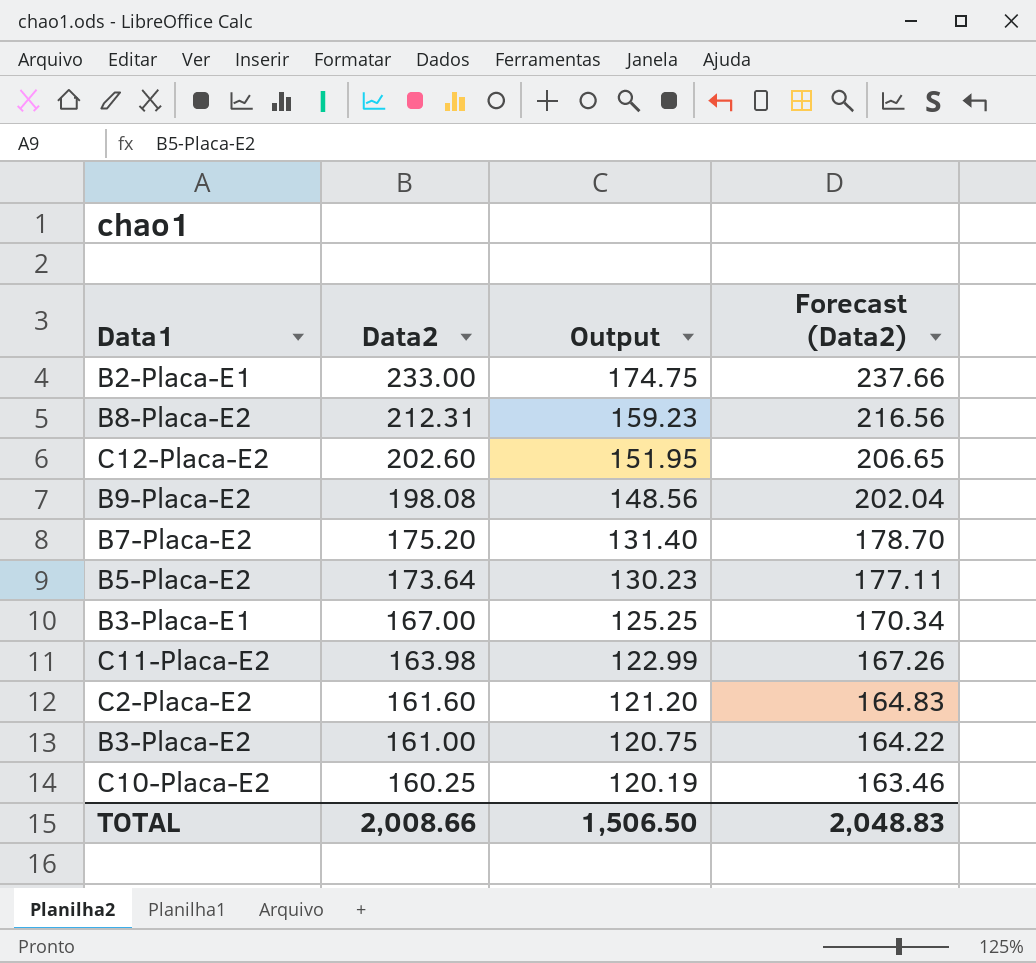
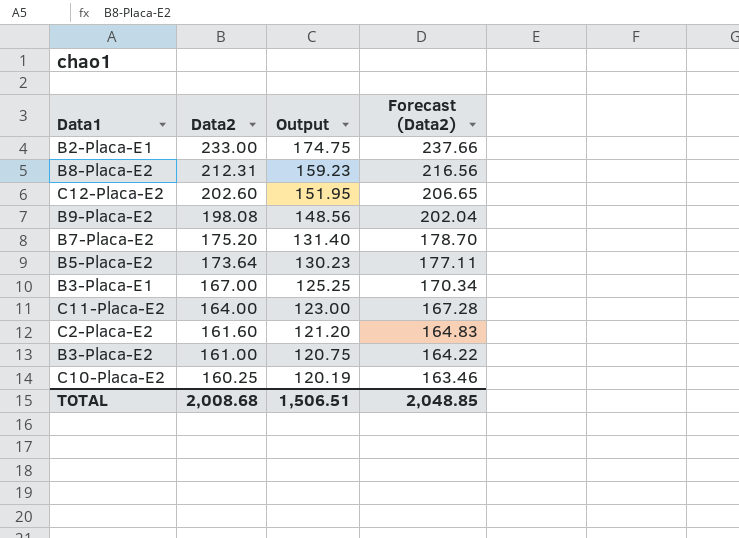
C11-Placa-E2 | Data2: 163.98 -> 164.00
C11-Placa-E2 | Output: 122.99 -> 123.00
C11-Placa-E2 | Forecast (Data2): 167.26 -> 167.28
TOTAL | Data2: 2,008.66 -> 2,008.68
TOTAL | Output: 1,506.50 -> 1,506.51
TOTAL | Forecast (Data2): 2,048.83 -> 2,048.85

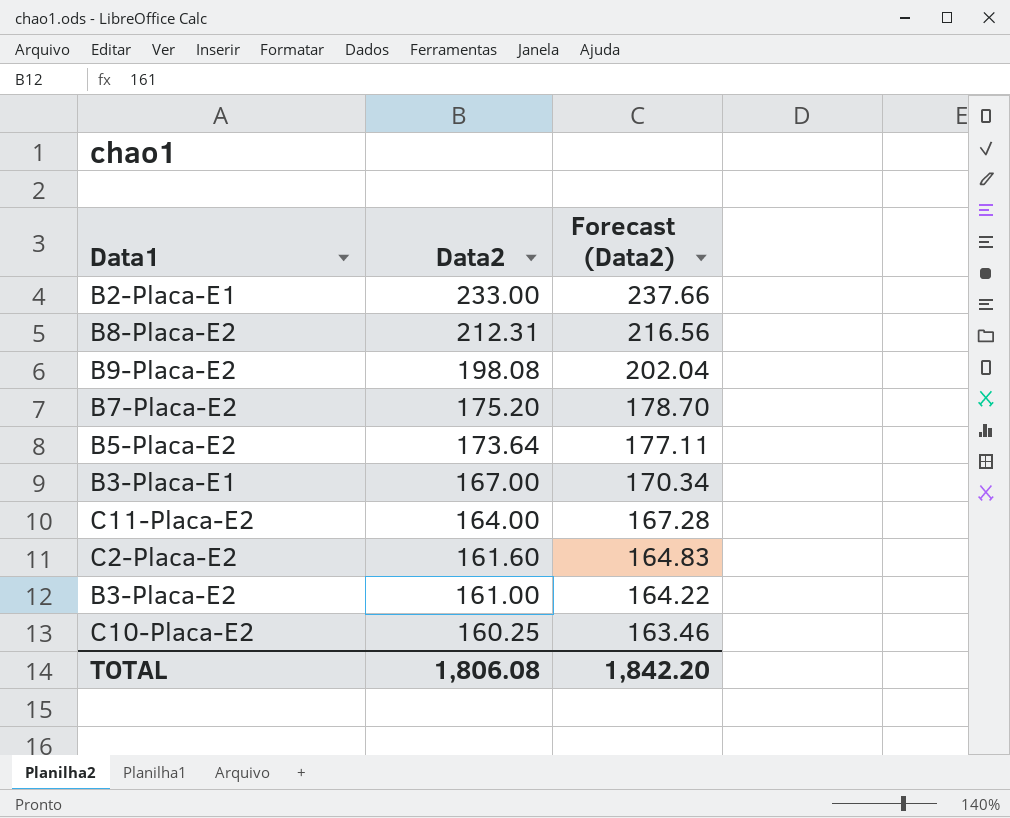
column Output | formula: [Data2] * 0.75 -> none
row C12-Placa-E2: 202.60 | 151.95 | 206.65 -> none
TOTAL | Data2: 2,008.68 -> 1,806.08
TOTAL | Forecast (Data2): 2,048.85 -> 1,842.20

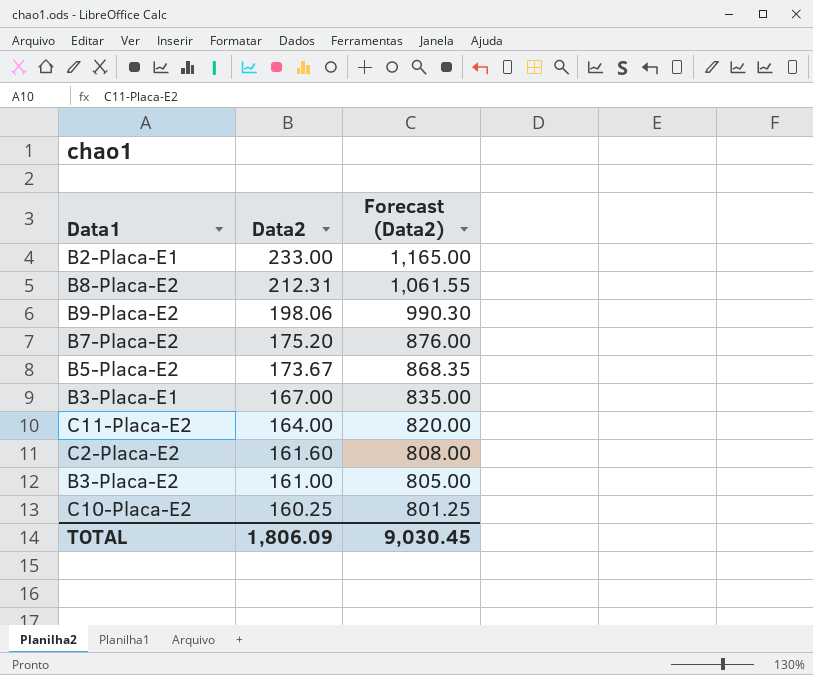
column Forecast (Data2) | formula: [Data2] * 1.02 -> [Data2] * 5
B9-Placa-E2 | Data2: 198.08 -> 198.06
B5-Placa-E2 | Data2: 173.64 -> 173.67
TOTAL | Data2: 1,806.08 -> 1,806.09
TOTAL | Forecast (Data2): 1,842.20 -> 9,030.45

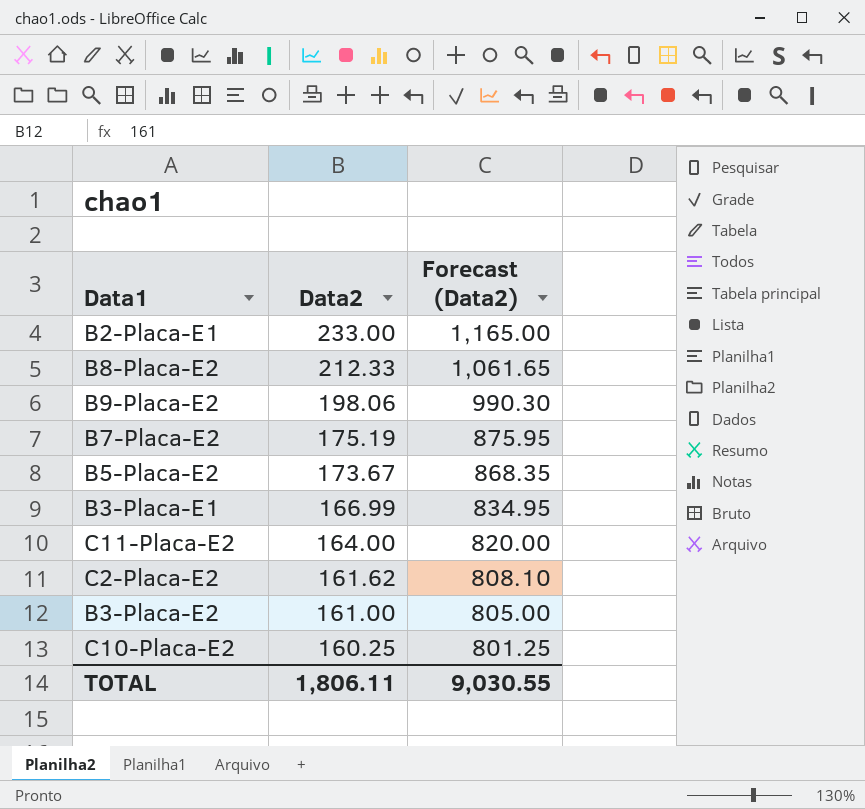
B8-Placa-E2 | Data2: 212.31 -> 212.33
B8-Placa-E2 | Forecast (Data2): 1,061.55 -> 1,061.65
B7-Placa-E2 | Data2: 175.20 -> 175.19
B7-Placa-E2 | Forecast (Data2): 876.00 -> 875.95
B3-Placa-E1 | Data2: 167.00 -> 166.99
B3-Placa-E1 | Forecast (Data2): 835.00 -> 834.95
C2-Placa-E2 | Data2: 161.60 -> 161.62
C2-Placa-E2 | Forecast (Data2): 808.00 -> 808.10
TOTAL | Data2: 1,806.09 -> 1,806.11
TOTAL | Forecast (Data2): 9,030.45 -> 9,030.55

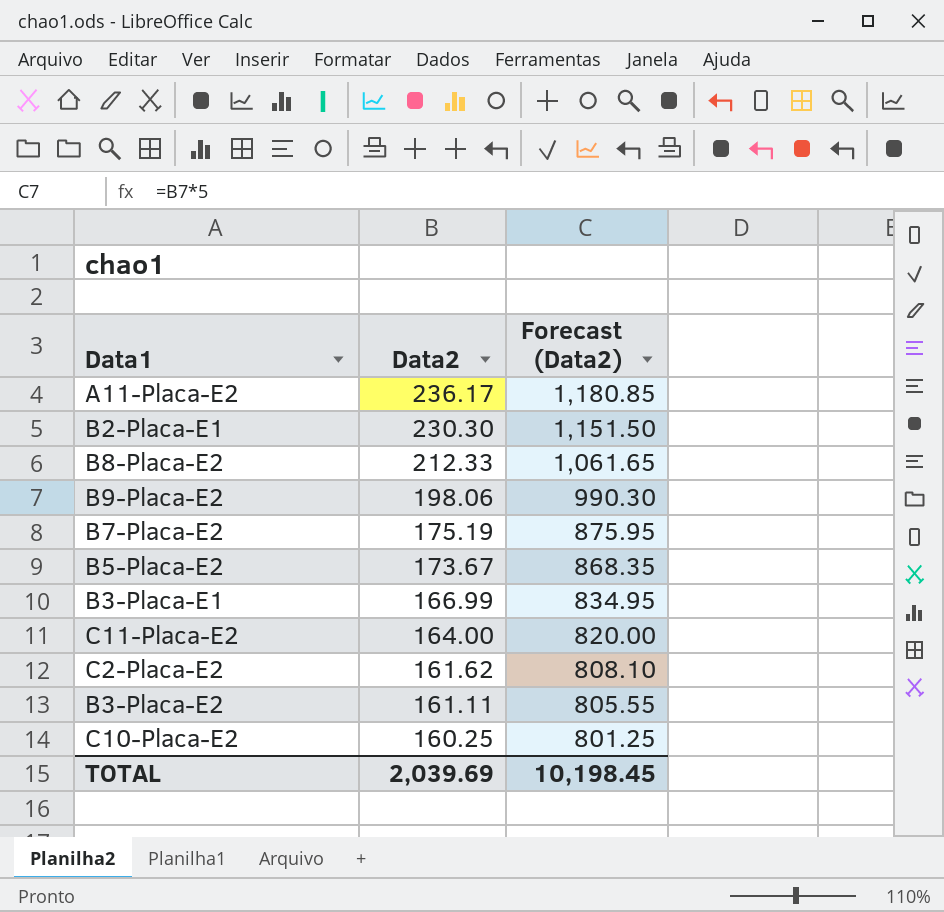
row A11-Placa-E2: none -> 236.17 | 1,180.85
B2-Placa-E1 | Data2: 233.00 -> 230.30
B2-Placa-E1 | Forecast (Data2): 1,165.00 -> 1,151.50
B3-Placa-E2 | Data2: 161.00 -> 161.11
B3-Placa-E2 | Forecast (Data2): 805.00 -> 805.55
TOTAL | Data2: 1,806.11 -> 2,039.69
TOTAL | Forecast (Data2): 9,030.55 -> 10,198.45

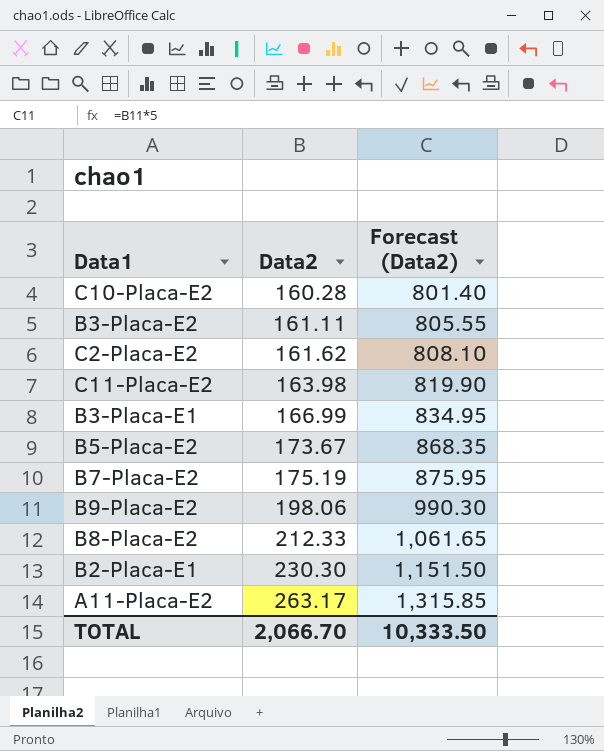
row order: Data2 descending -> Data2 ascending
C10-Placa-E2 | Data2: 160.25 -> 160.28
C10-Placa-E2 | Forecast (Data2): 801.25 -> 801.40
C11-Placa-E2 | Data2: 164.00 -> 163.98
C11-Placa-E2 | Forecast (Data2): 820.00 -> 819.90
A11-Placa-E2 | Data2: 236.17 -> 263.17
A11-Placa-E2 | Forecast (Data2): 1,180.85 -> 1,315.85
TOTAL | Data2: 2,039.69 -> 2,066.70
TOTAL | Forecast (Data2): 10,198.45 -> 10,333.50

